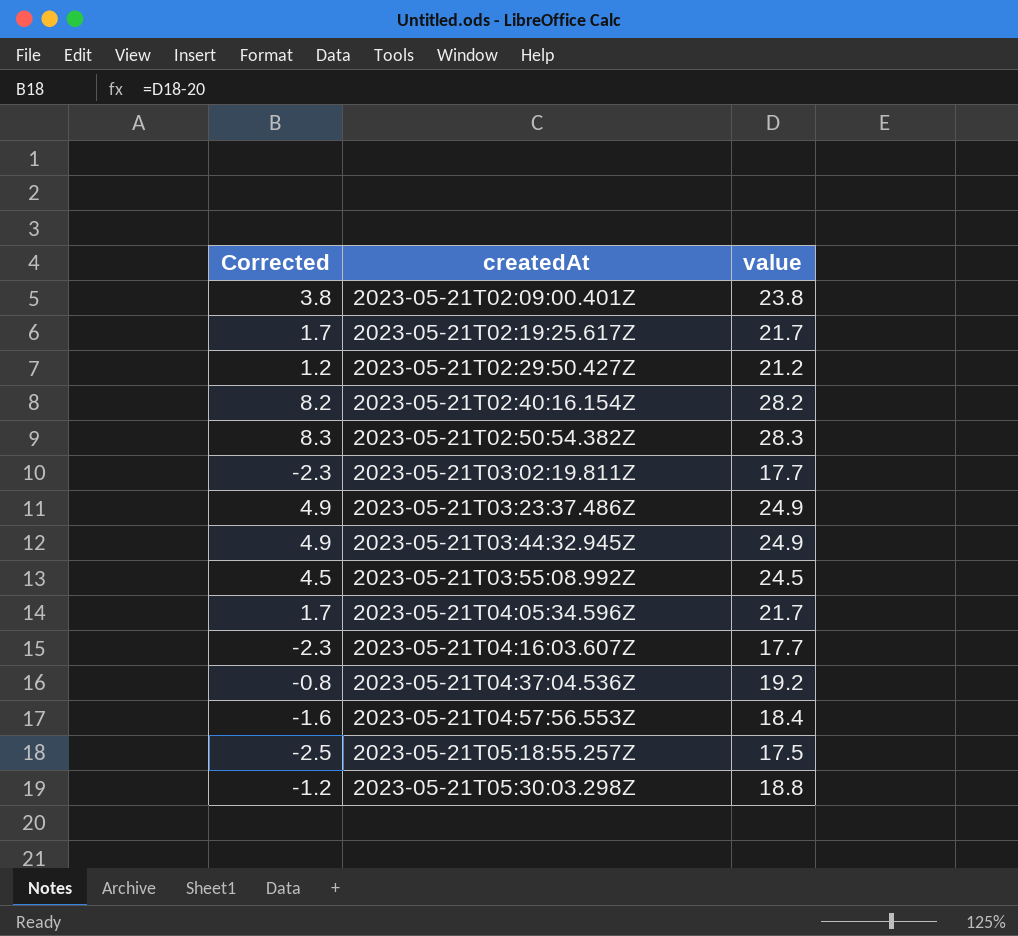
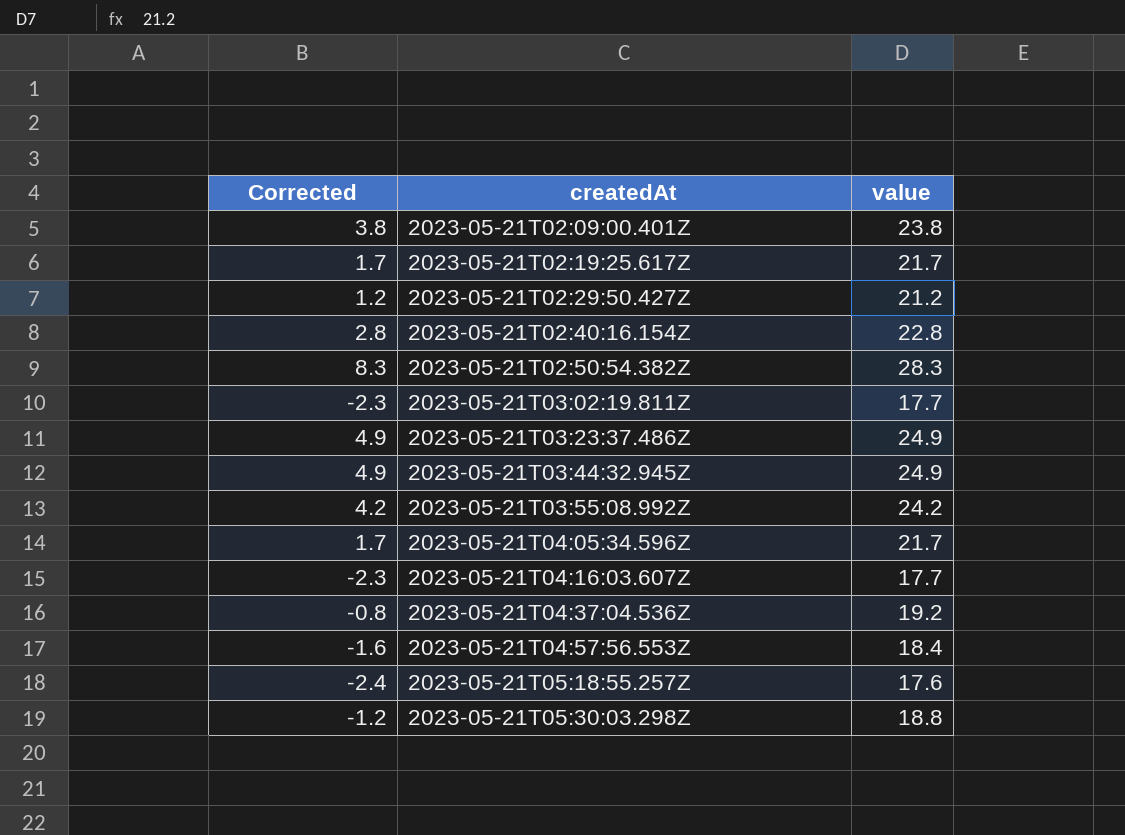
2023-05-21T02:40:16.154Z | Corrected: 8.2 -> 2.8
2023-05-21T02:40:16.154Z | value: 28.2 -> 22.8
2023-05-21T03:55:08.992Z | Corrected: 4.5 -> 4.2
2023-05-21T03:55:08.992Z | value: 24.5 -> 24.2
2023-05-21T05:18:55.257Z | Corrected: -2.5 -> -2.4
2023-05-21T05:18:55.257Z | value: 17.5 -> 17.6

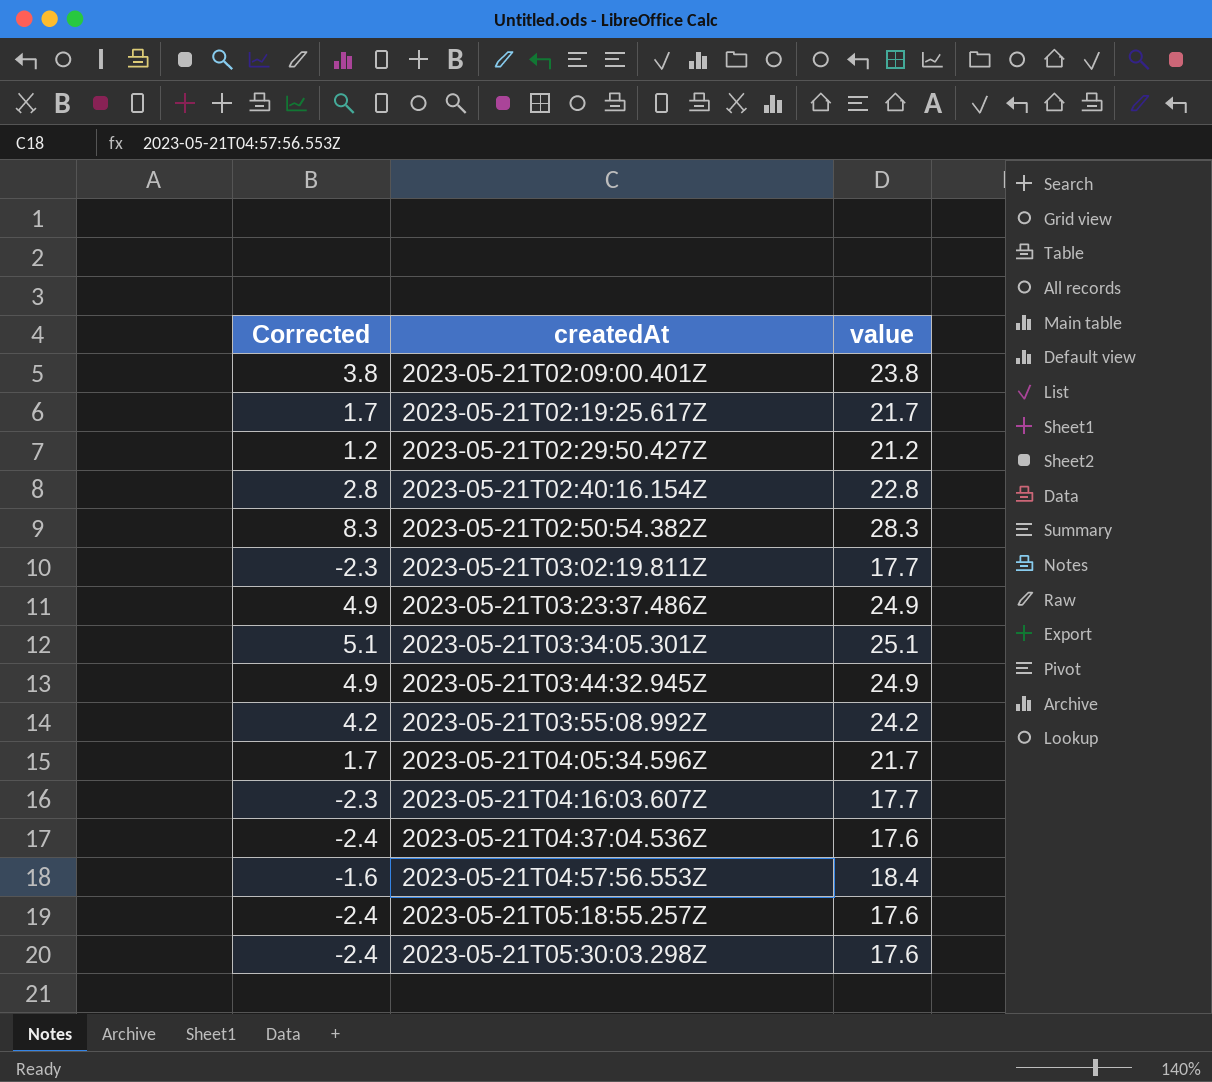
row 2023-05-21T03:34:05.301Z: none -> 5.1 | 25.1
2023-05-21T04:37:04.536Z | Corrected: -0.8 -> -2.4
2023-05-21T04:37:04.536Z | value: 19.2 -> 17.6
2023-05-21T05:30:03.298Z | Corrected: -1.2 -> -2.4
2023-05-21T05:30:03.298Z | value: 18.8 -> 17.6

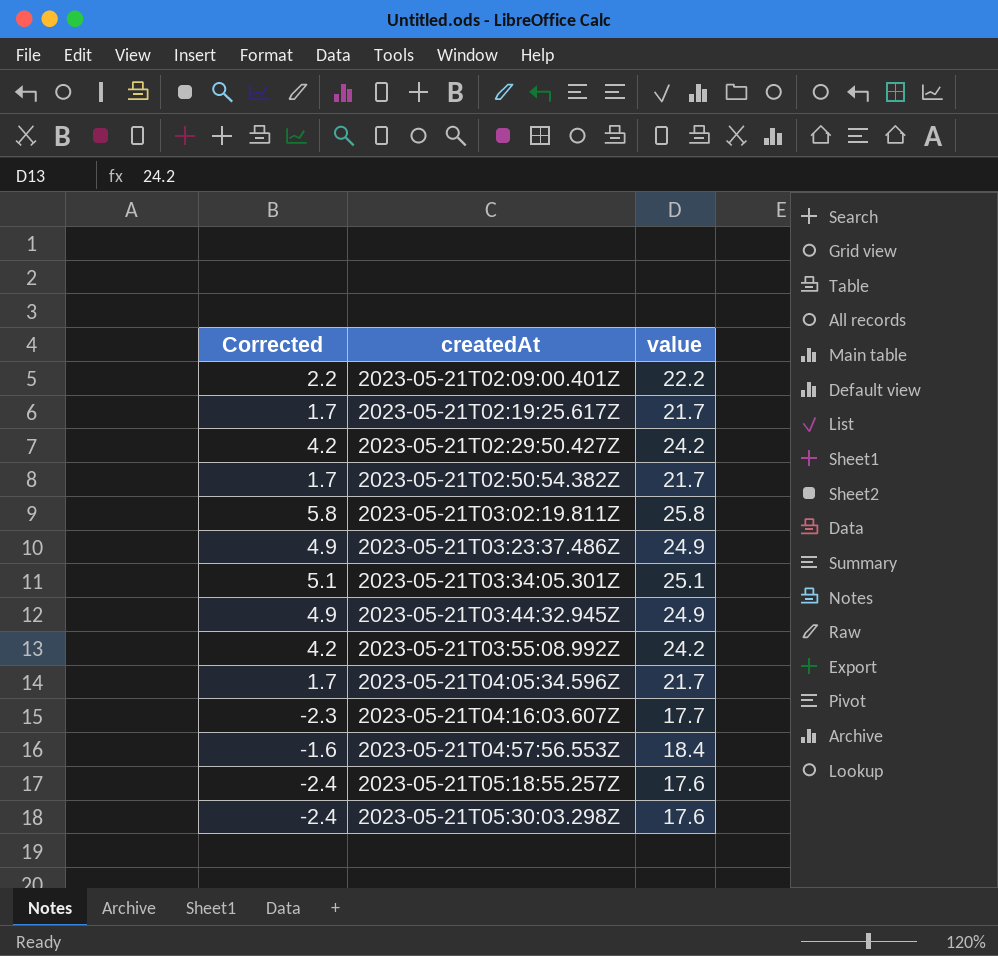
row 2023-05-21T02:40:16.154Z: 2.8 | 22.8 -> none
row 2023-05-21T04:37:04.536Z: -2.4 | 17.6 -> none
2023-05-21T02:09:00.401Z | Corrected: 3.8 -> 2.2
2023-05-21T02:09:00.401Z | value: 23.8 -> 22.2
2023-05-21T02:29:50.427Z | Corrected: 1.2 -> 4.2
2023-05-21T02:29:50.427Z | value: 21.2 -> 24.2
2023-05-21T02:50:54.382Z | Corrected: 8.3 -> 1.7
2023-05-21T02:50:54.382Z | value: 28.3 -> 21.7
2023-05-21T03:02:19.811Z | Corrected: -2.3 -> 5.8
2023-05-21T03:02:19.811Z | value: 17.7 -> 25.8

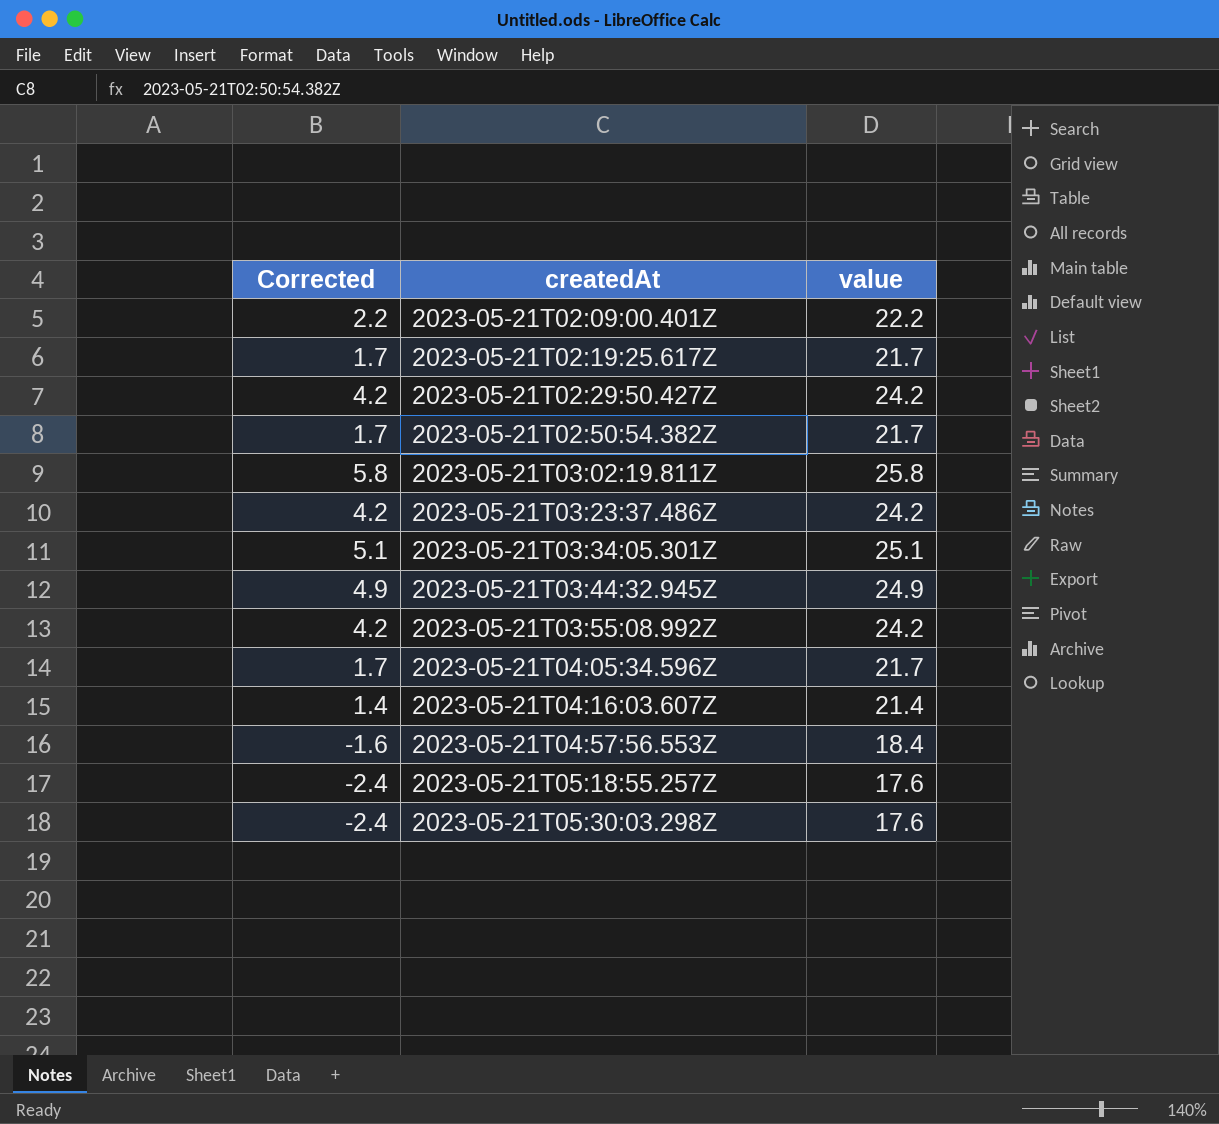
2023-05-21T03:23:37.486Z | Corrected: 4.9 -> 4.2
2023-05-21T03:23:37.486Z | value: 24.9 -> 24.2
2023-05-21T04:16:03.607Z | Corrected: -2.3 -> 1.4
2023-05-21T04:16:03.607Z | value: 17.7 -> 21.4

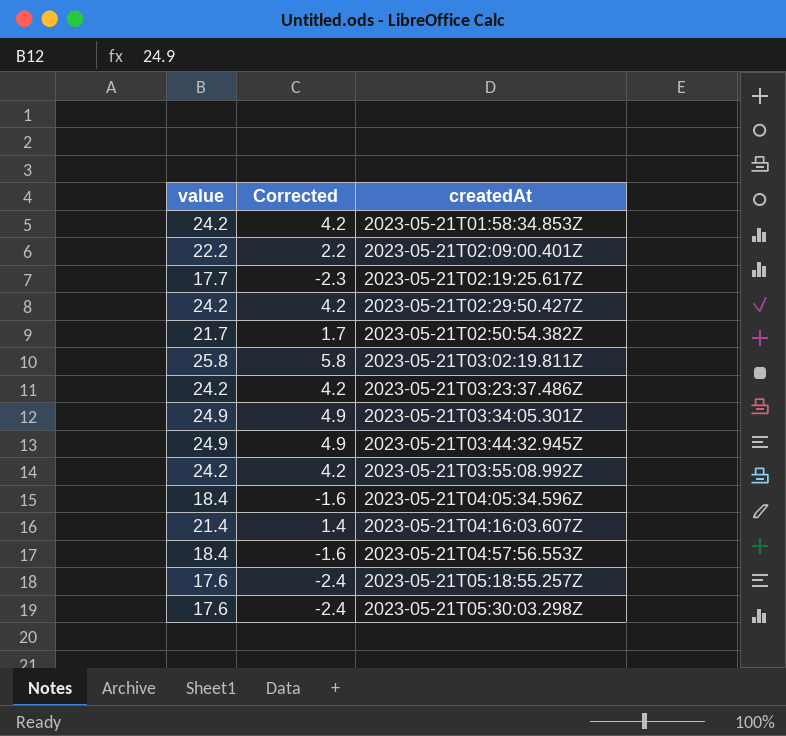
column value | position: 3 -> 1
row 2023-05-21T01:58:34.853Z: none -> 24.2 | 4.2
2023-05-21T02:19:25.617Z | value: 21.7 -> 17.7
2023-05-21T02:19:25.617Z | Corrected: 1.7 -> -2.3
2023-05-21T03:34:05.301Z | value: 25.1 -> 24.9
2023-05-21T03:34:05.301Z | Corrected: 5.1 -> 4.9
2023-05-21T04:05:34.596Z | value: 21.7 -> 18.4
2023-05-21T04:05:34.596Z | Corrected: 1.7 -> -1.6

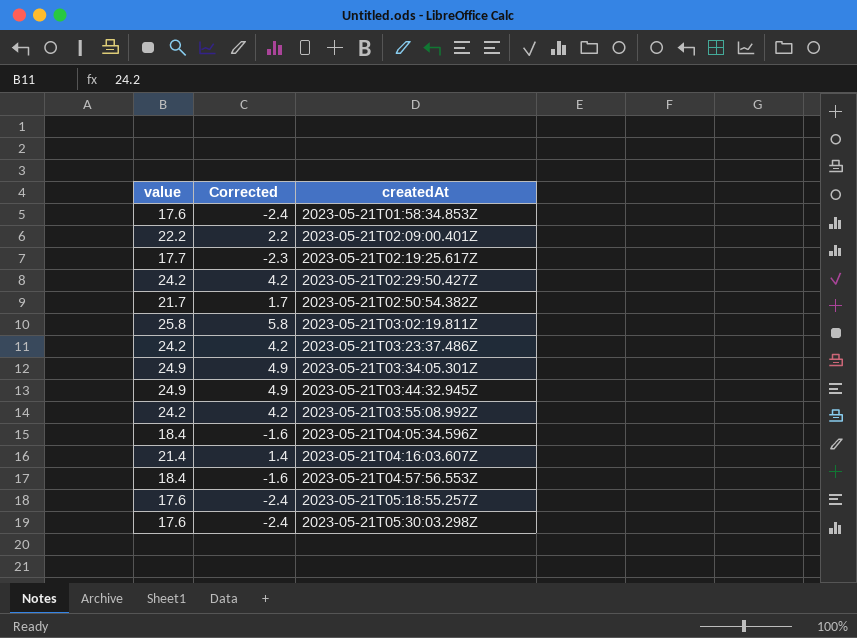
2023-05-21T01:58:34.853Z | value: 24.2 -> 17.6
2023-05-21T01:58:34.853Z | Corrected: 4.2 -> -2.4

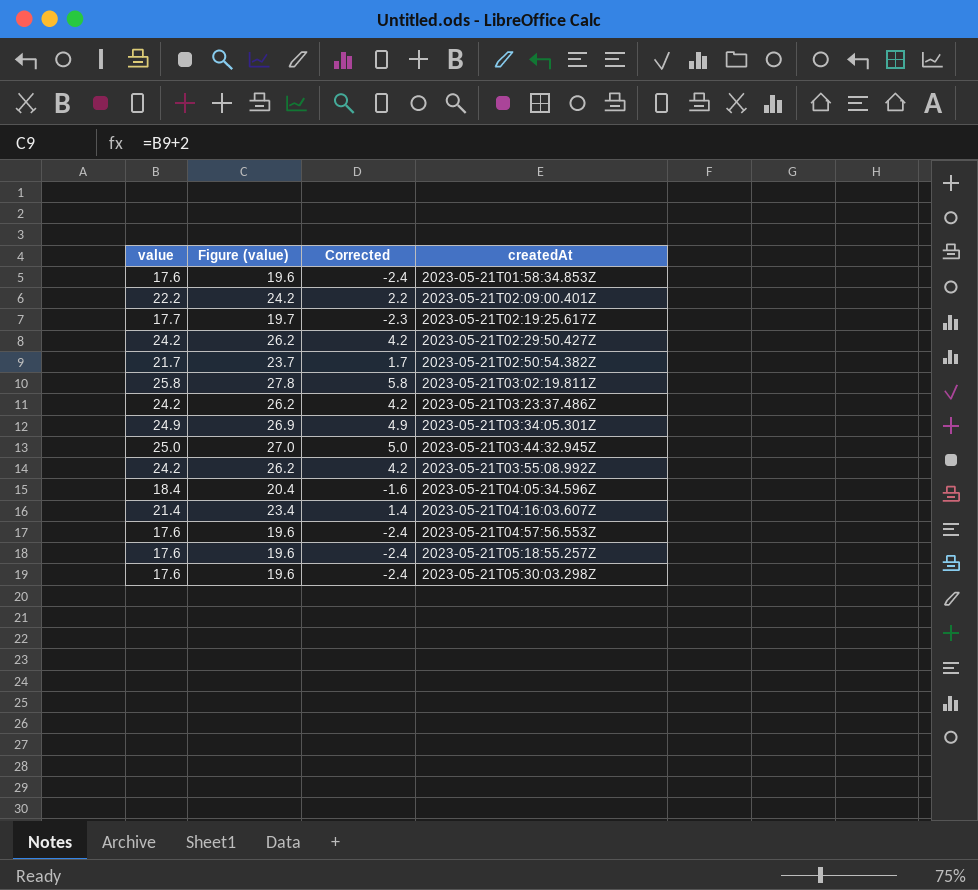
column Figure (value) | formula: none -> [value] + 2
2023-05-21T03:44:32.945Z | value: 24.9 -> 25.0
2023-05-21T03:44:32.945Z | Corrected: 4.9 -> 5.0
2023-05-21T04:57:56.553Z | value: 18.4 -> 17.6
2023-05-21T04:57:56.553Z | Corrected: -1.6 -> -2.4

